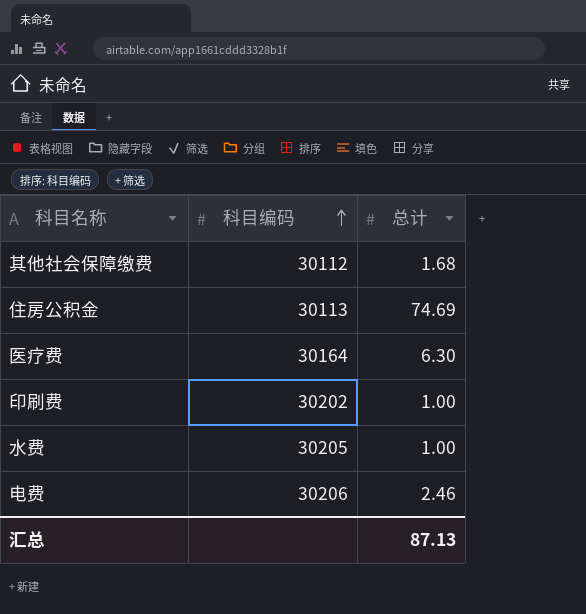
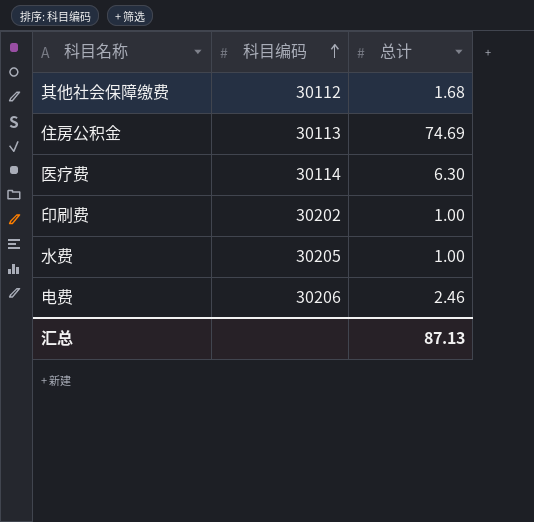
医疗费 | 科目编码: 30164 -> 30114

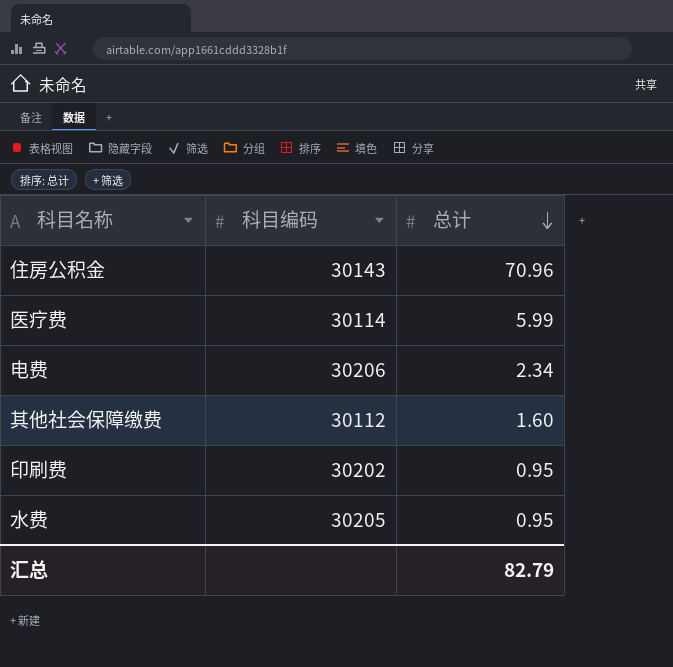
row order: 科目编码 ascending -> 总计 descending
住房公积金 | 科目编码: 30113 -> 30143
住房公积金 | 总计: 74.69 -> 70.96
医疗费 | 总计: 6.30 -> 5.99
电费 | 总计: 2.46 -> 2.34
其他社会保障缴费 | 总计: 1.68 -> 1.60
印刷费 | 总计: 1.00 -> 0.95
水费 | 总计: 1.00 -> 0.95
汇总 | 总计: 87.13 -> 82.79

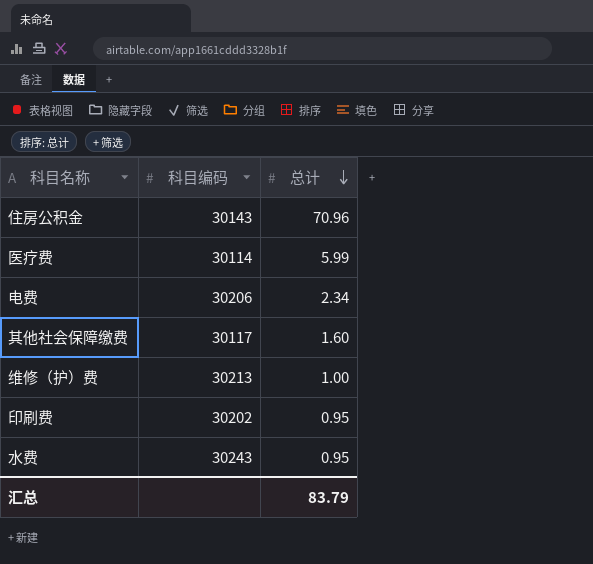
其他社会保障缴费 | 科目编码: 30112 -> 30117
row 维修（护）费: none -> 30213 | 1.00
水费 | 科目编码: 30205 -> 30243
汇总 | 总计: 82.79 -> 83.79

